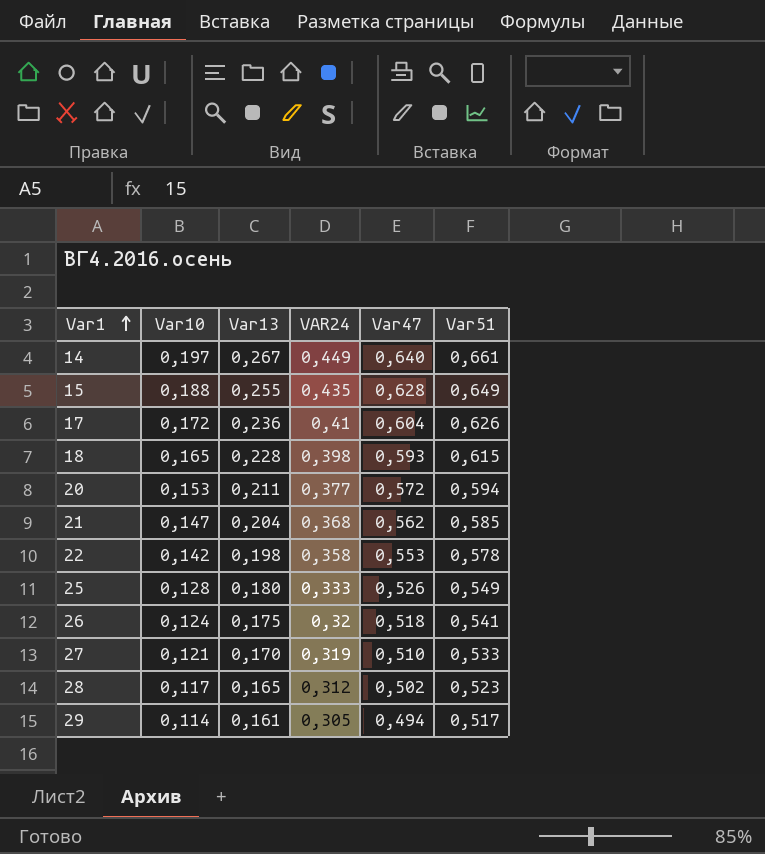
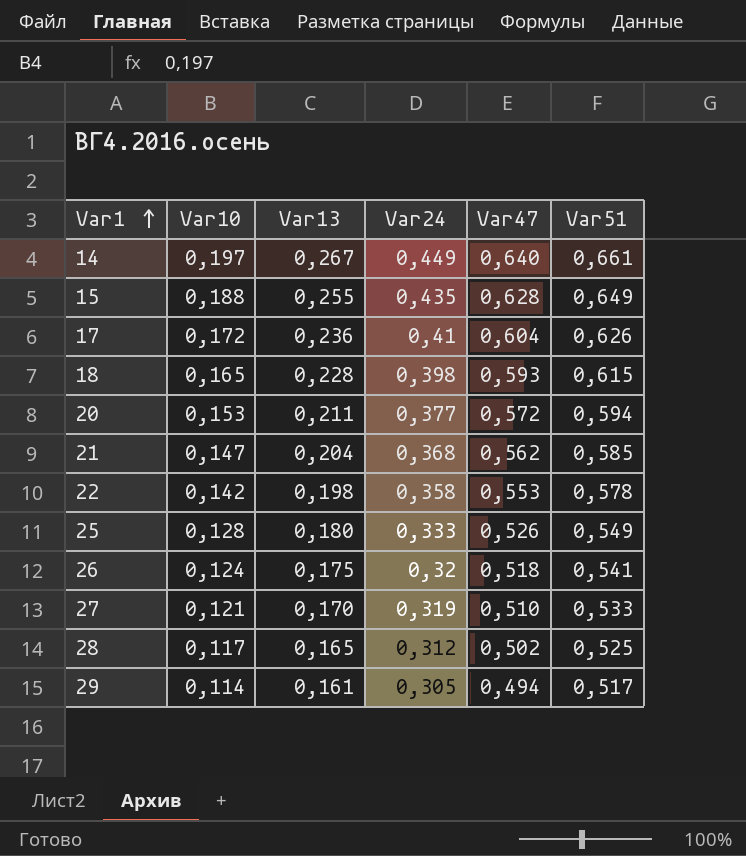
column name: VAR24 -> Var24
28 | Var51: 0,523 -> 0,525

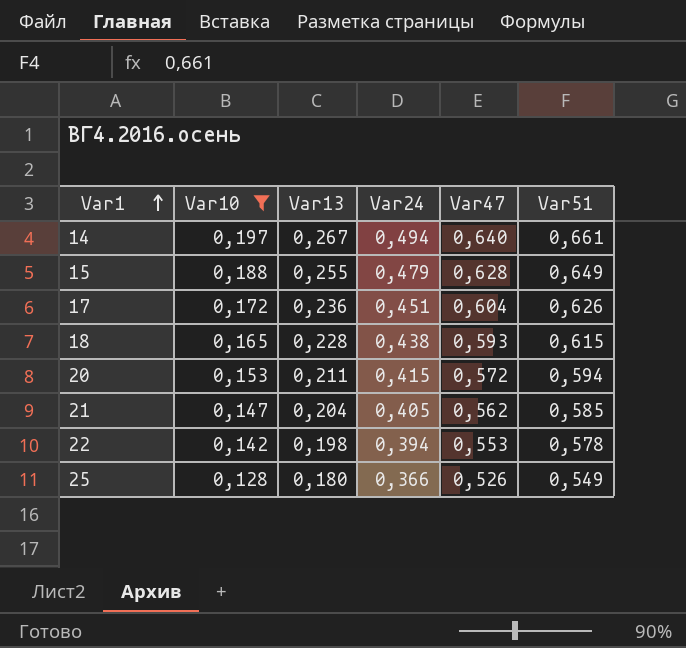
filter: none -> Var10 >= 0,128
14 | Var24: 0,449 -> 0,494
15 | Var24: 0,435 -> 0,479
17 | Var24: 0,41 -> 0,451
18 | Var24: 0,398 -> 0,438
20 | Var24: 0,377 -> 0,415
21 | Var24: 0,368 -> 0,405
22 | Var24: 0,358 -> 0,394
25 | Var24: 0,333 -> 0,366

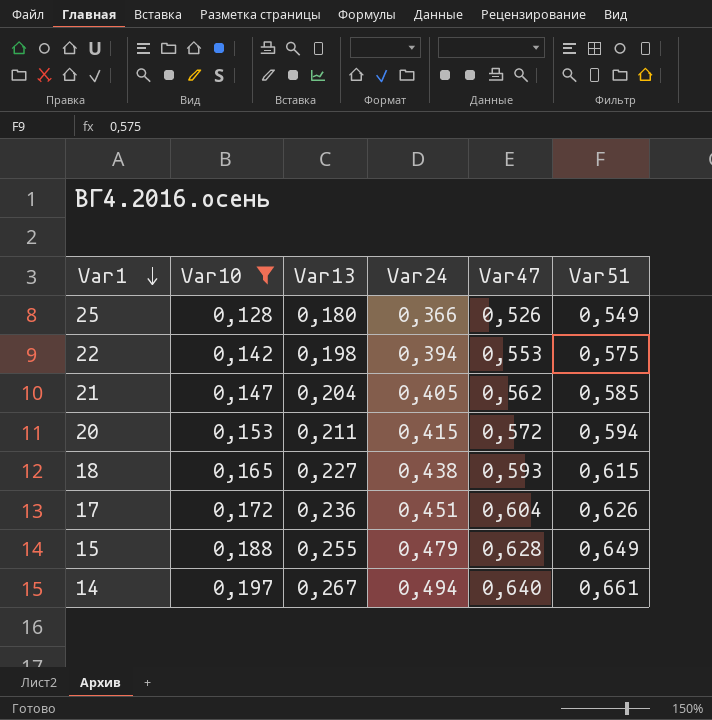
row order: Var1 ascending -> Var1 descending
22 | Var51: 0,578 -> 0,575
18 | Var13: 0,228 -> 0,227

